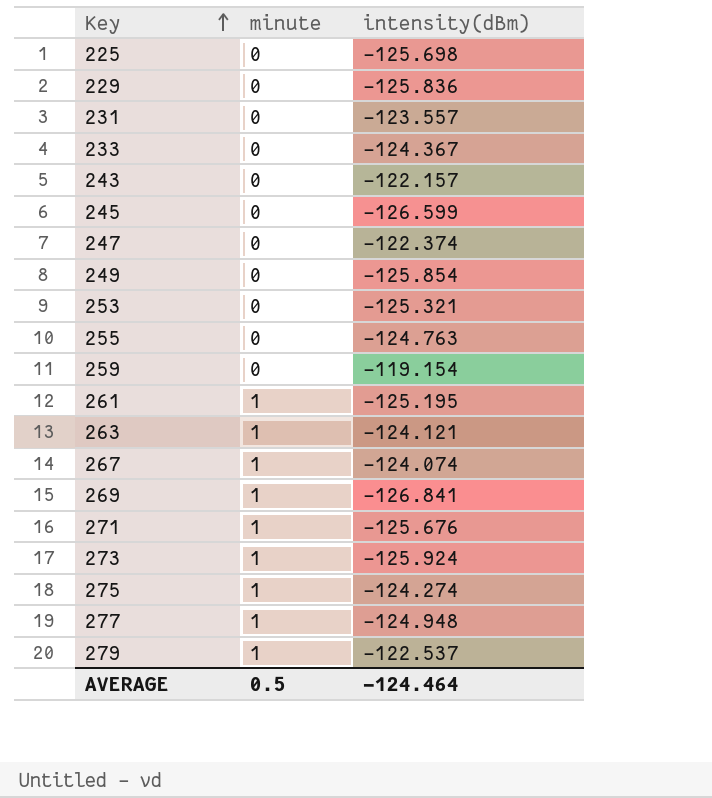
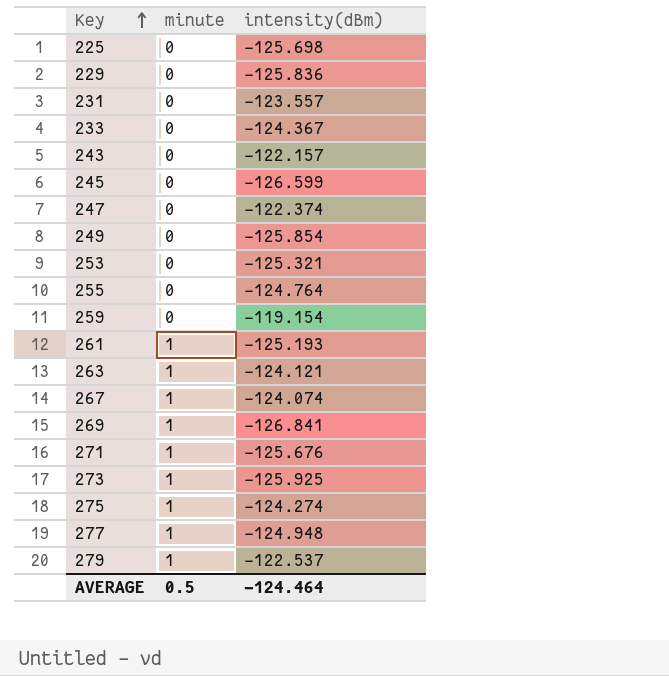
255 | intensity(dBm): -124.763 -> -124.764
261 | intensity(dBm): -125.195 -> -125.193
273 | intensity(dBm): -125.924 -> -125.925

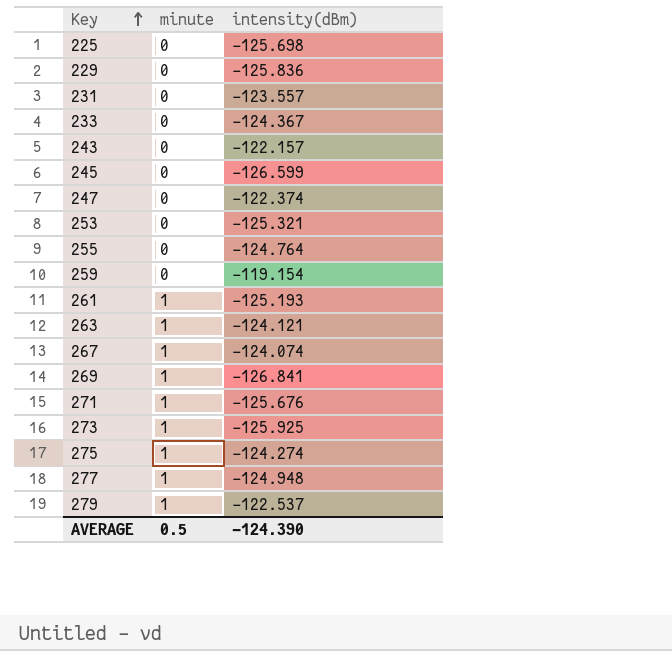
row 249: 0 | -125.854 -> none
AVERAGE | intensity(dBm): -124.464 -> -124.390

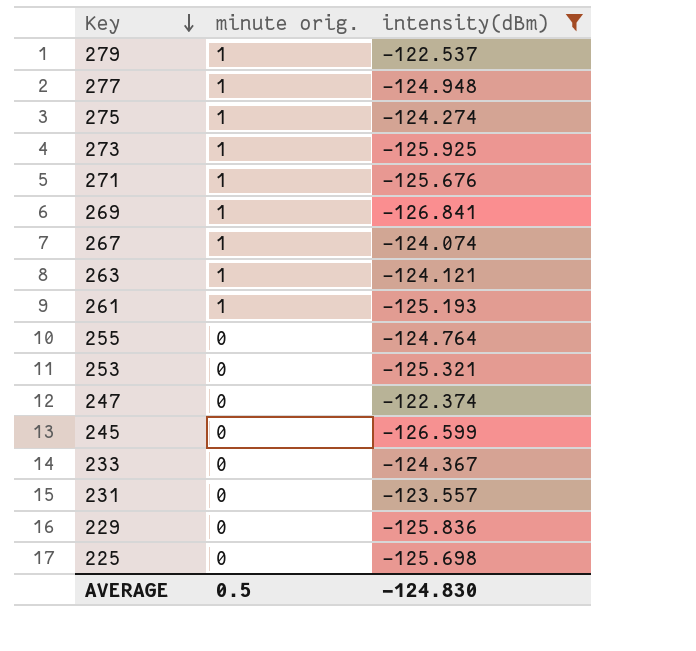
filter: none -> intensity(dBm) <= -122.374
row order: Key ascending -> Key descending
column name: minute -> minute orig.
AVERAGE | intensity(dBm): -124.390 -> -124.830

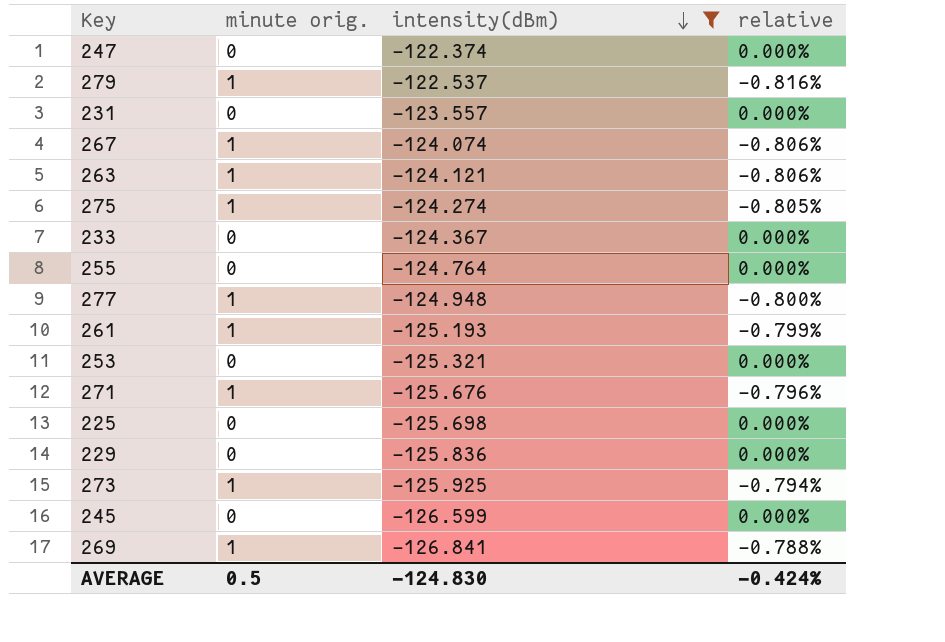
row order: Key descending -> intensity(dBm) descending
column relative | formula: none -> [minute orig.] / [intensity(dBm)]

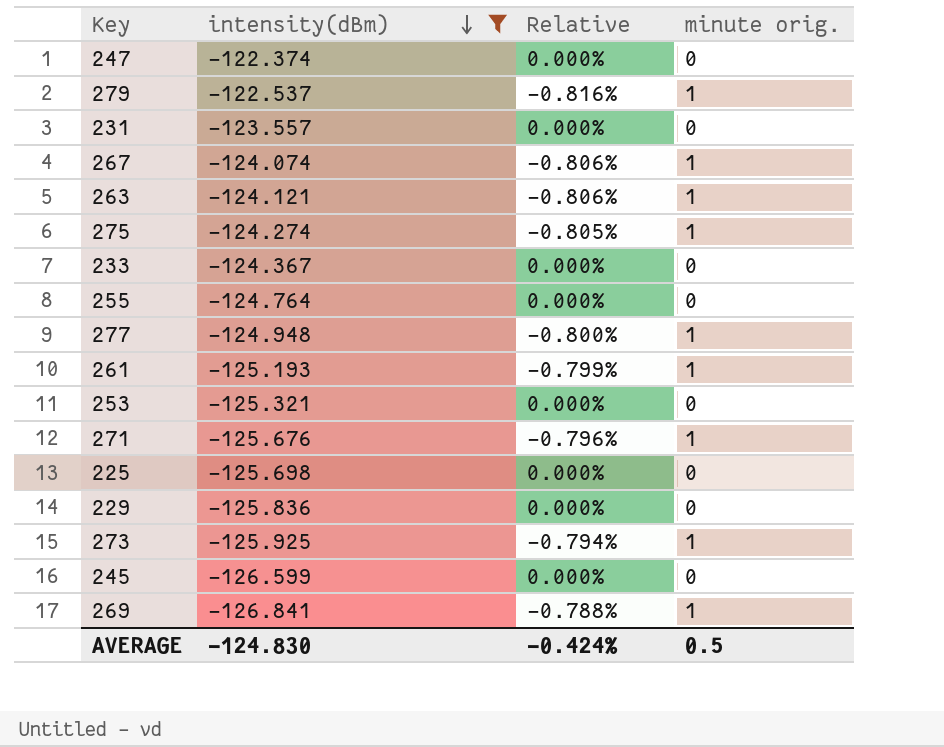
column name: relative -> Relative
column minute orig. | position: 2 -> 4

